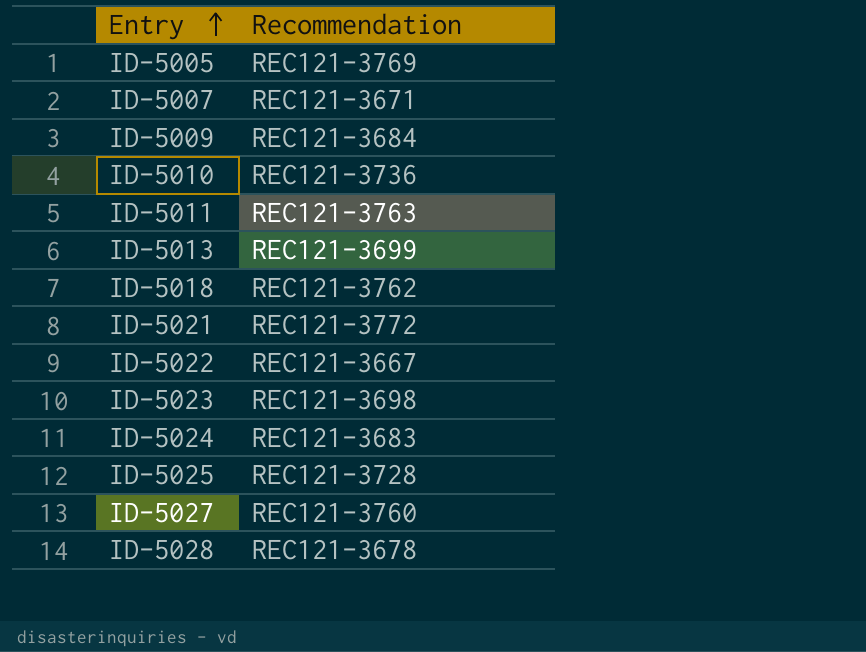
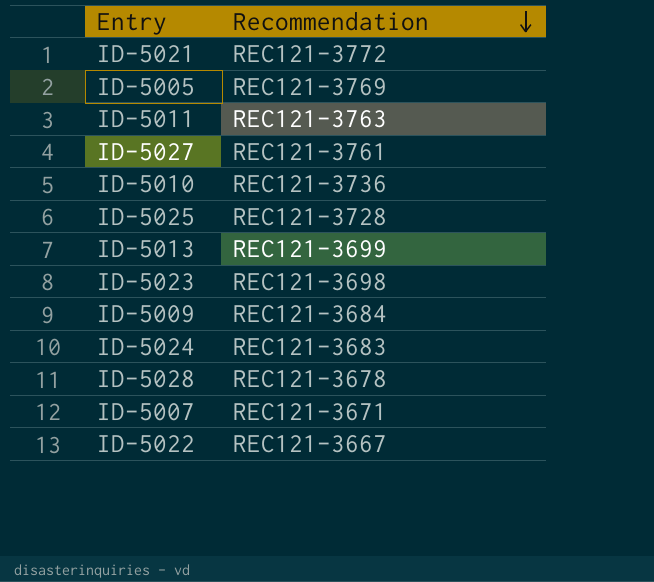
row order: Entry ascending -> Recommendation descending
row ID-5018: REC121-3762 -> none
ID-5027 | Recommendation: REC121-3760 -> REC121-3761

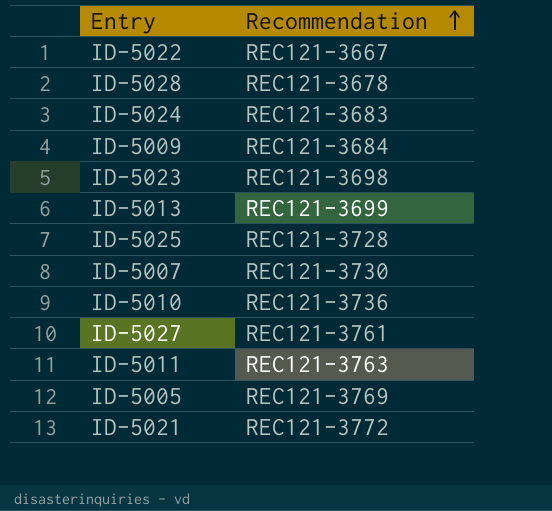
row order: Recommendation descending -> Recommendation ascending
ID-5007 | Recommendation: REC121-3671 -> REC121-3730

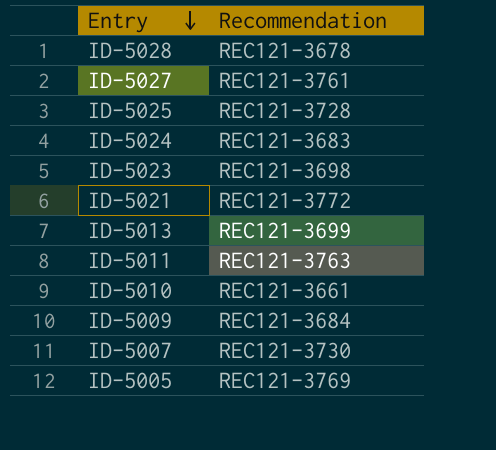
row order: Recommendation ascending -> Entry descending
row ID-5022: REC121-3667 -> none
ID-5010 | Recommendation: REC121-3736 -> REC121-3661

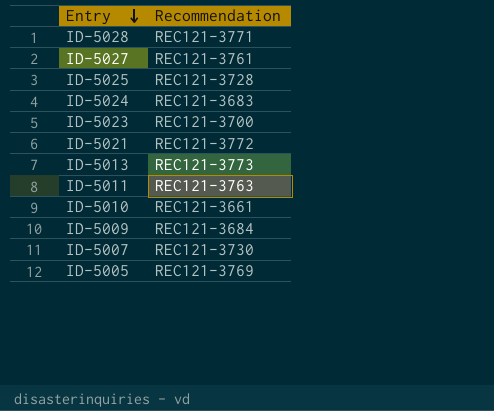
ID-5028 | Recommendation: REC121-3678 -> REC121-3771
ID-5023 | Recommendation: REC121-3698 -> REC121-3700
ID-5013 | Recommendation: REC121-3699 -> REC121-3773

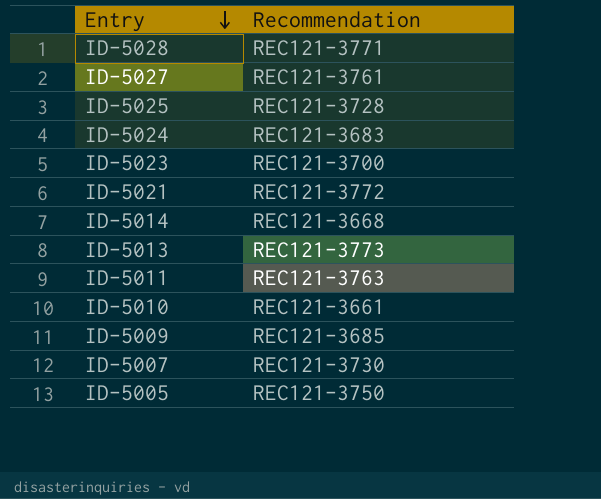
row ID-5014: none -> REC121-3668
ID-5009 | Recommendation: REC121-3684 -> REC121-3685
ID-5005 | Recommendation: REC121-3769 -> REC121-3750

